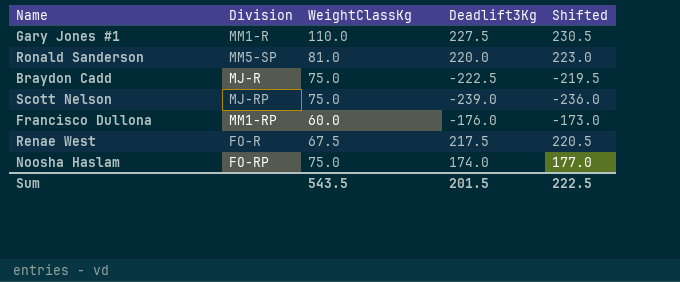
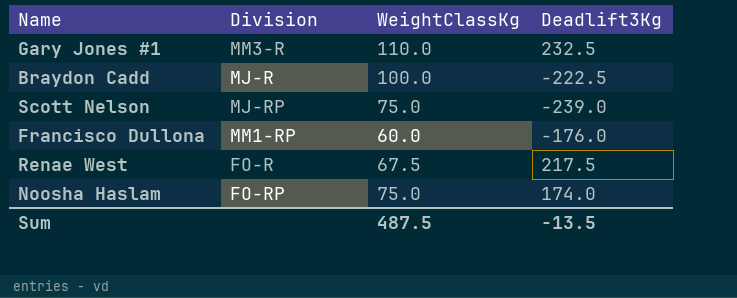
column Shifted | formula: [Deadlift3Kg] + 3 -> none
row Ronald Sanderson: MM5-SP | 81.0 | 220.0 | 223.0 -> none
Gary Jones #1 | Division: MM1-R -> MM3-R
Gary Jones #1 | Deadlift3Kg: 227.5 -> 232.5
Braydon Cadd | WeightClassKg: 75.0 -> 100.0
Sum | WeightClassKg: 543.5 -> 487.5
Sum | Deadlift3Kg: 201.5 -> -13.5

